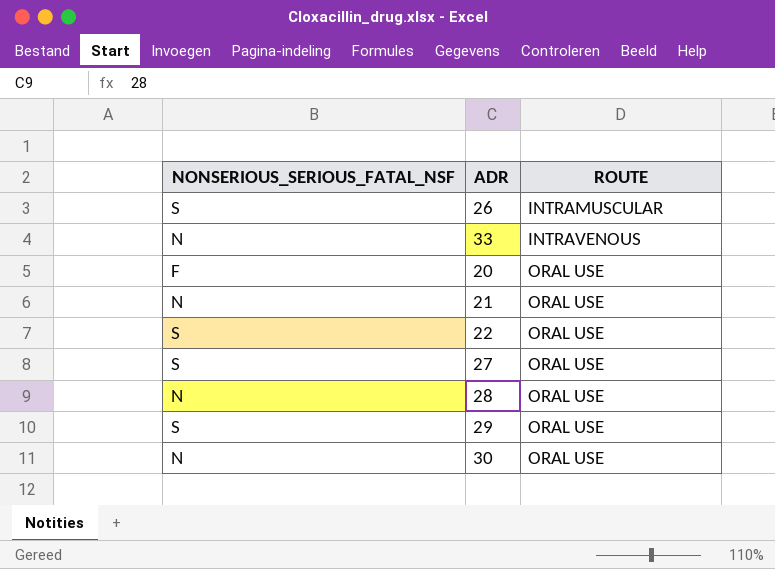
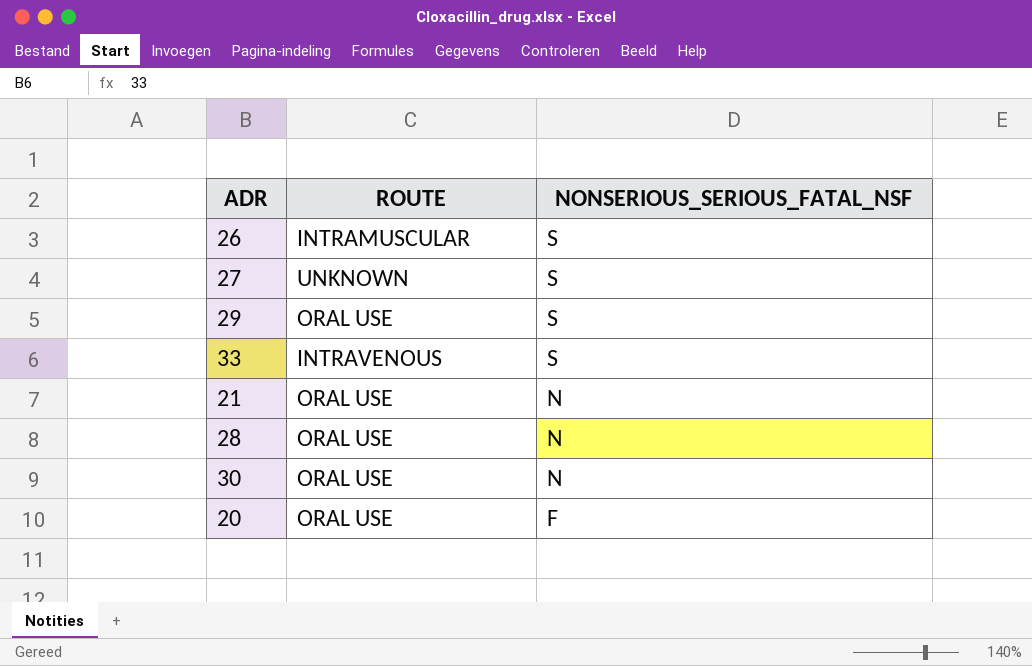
row order: ROUTE ascending -> NONSERIOUS_SERIOUS_FATAL_NSF descending
column NONSERIOUS_SERIOUS_FATAL_NSF | position: 1 -> 3
row 22: S | ORAL USE -> none
27 | ROUTE: ORAL USE -> UNKNOWN
33 | NONSERIOUS_SERIOUS_FATAL_NSF: N -> S

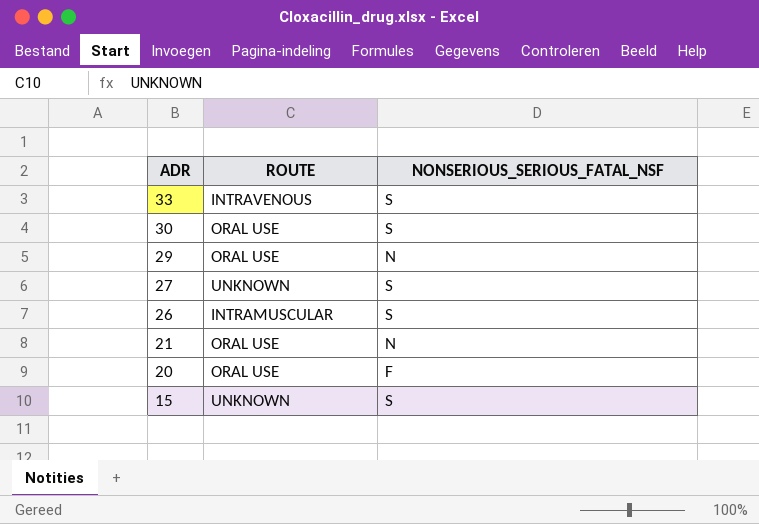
row order: NONSERIOUS_SERIOUS_FATAL_NSF descending -> ADR descending
row 28: ORAL USE | N -> none
30 | NONSERIOUS_SERIOUS_FATAL_NSF: N -> S
29 | NONSERIOUS_SERIOUS_FATAL_NSF: S -> N
row 15: none -> UNKNOWN | S

